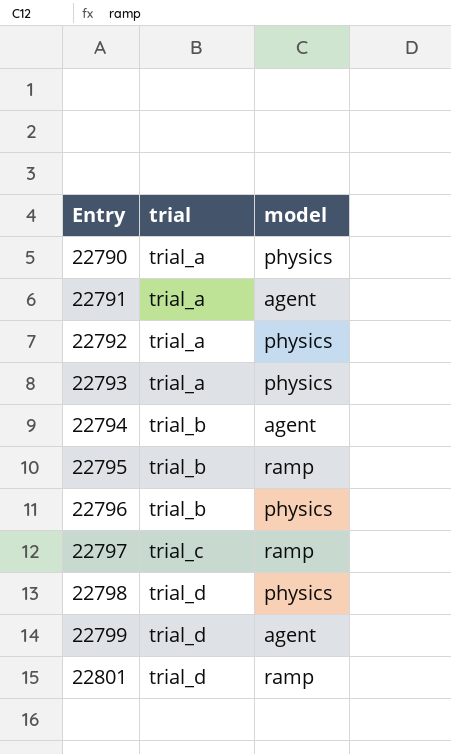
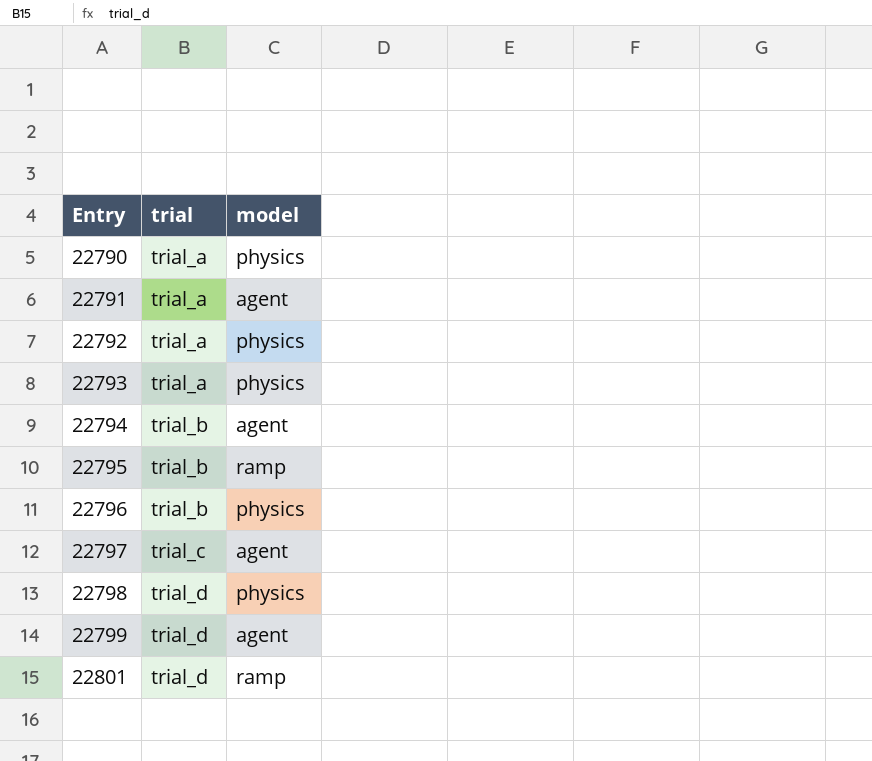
22797 | model: ramp -> agent

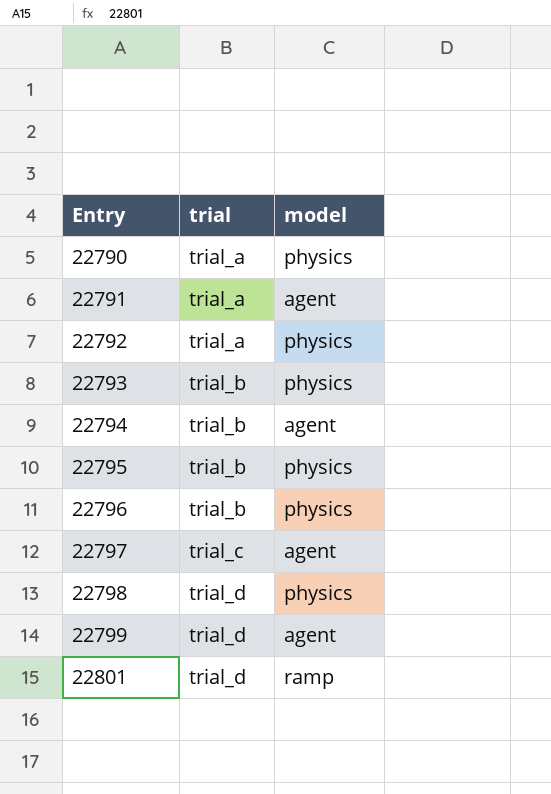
22793 | trial: trial_a -> trial_b
22795 | model: ramp -> physics

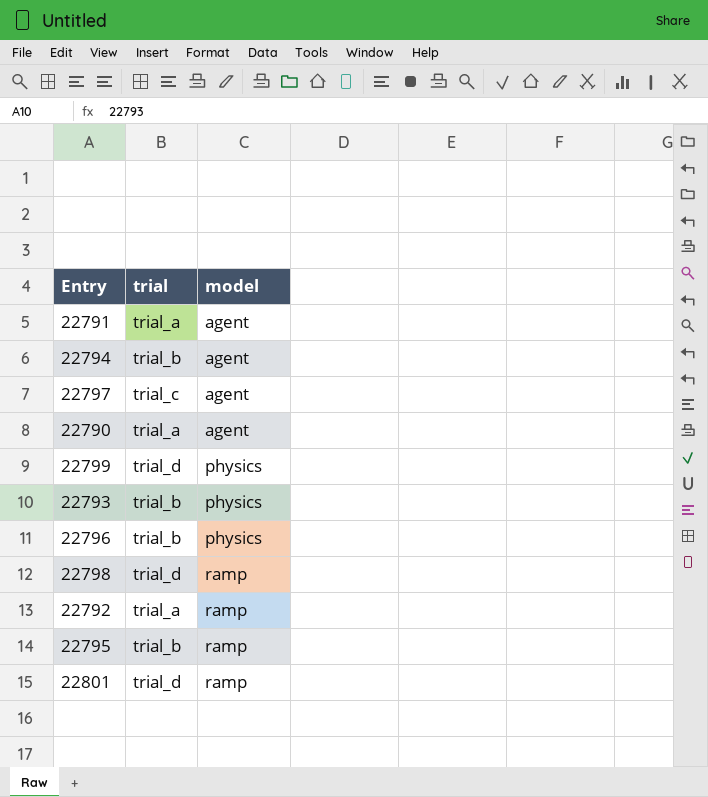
row order: Entry ascending -> model ascending
22790 | model: physics -> agent
22799 | model: agent -> physics
22798 | model: physics -> ramp
22792 | model: physics -> ramp
22795 | model: physics -> ramp

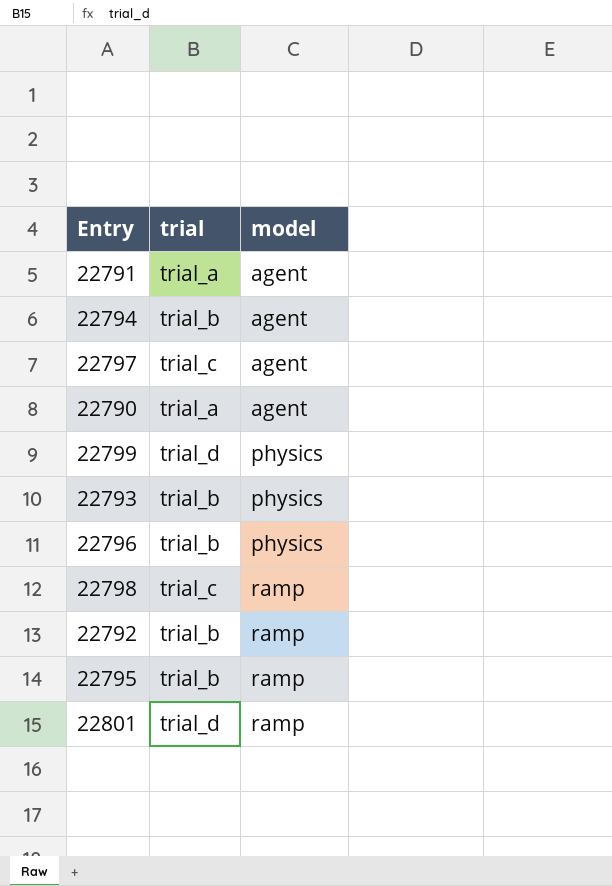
22798 | trial: trial_d -> trial_c
22792 | trial: trial_a -> trial_b

